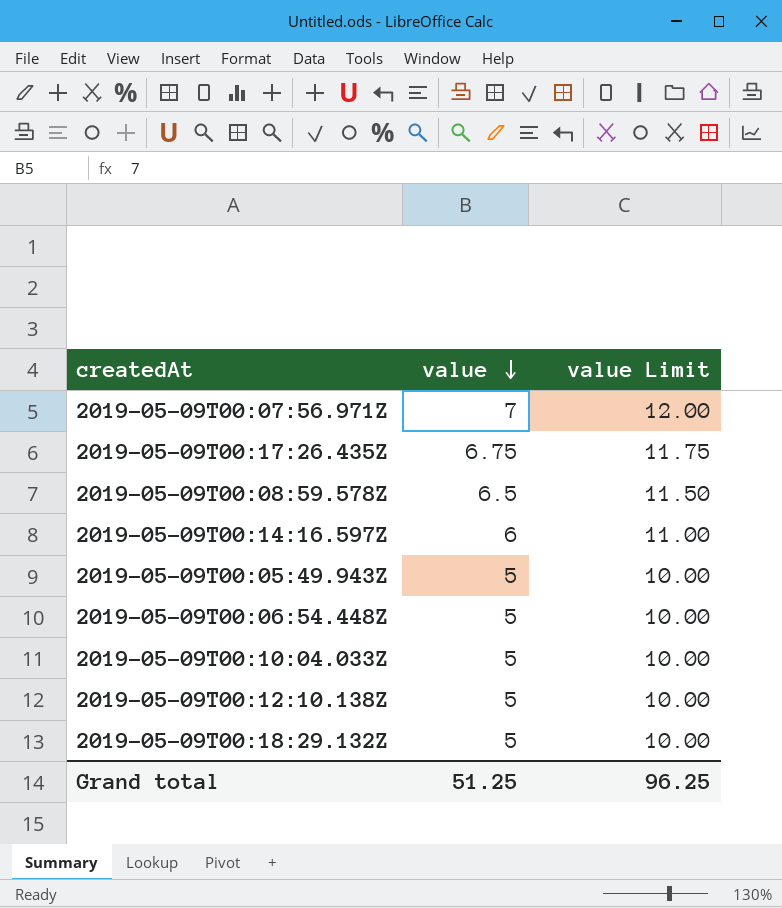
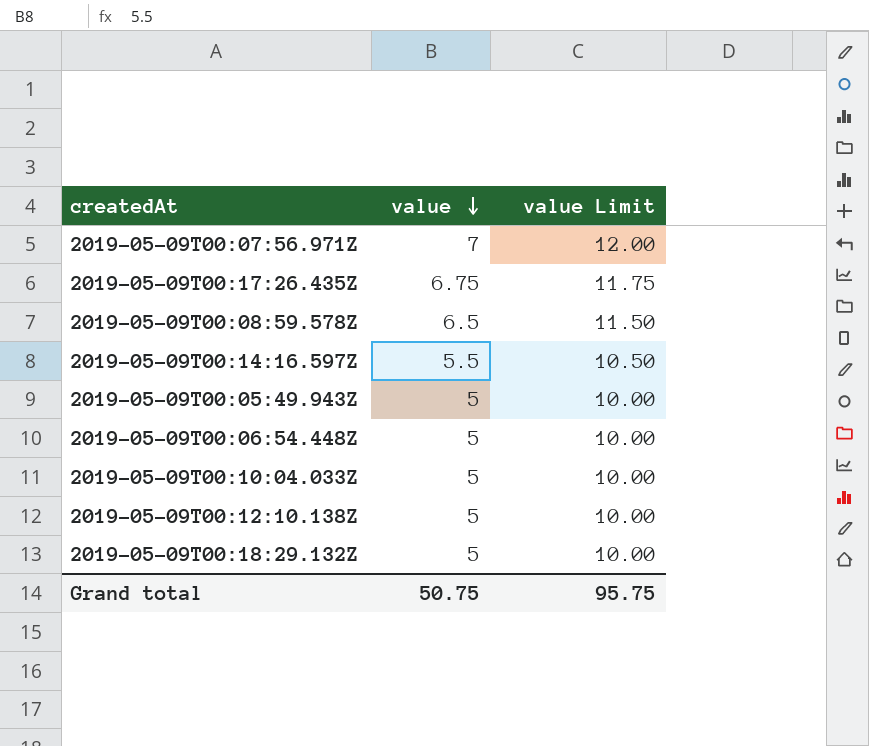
2019-05-09T00:14:16.597Z | value: 6 -> 5.5
2019-05-09T00:14:16.597Z | value Limit: 11.00 -> 10.50
Grand total | value: 51.25 -> 50.75
Grand total | value Limit: 96.25 -> 95.75

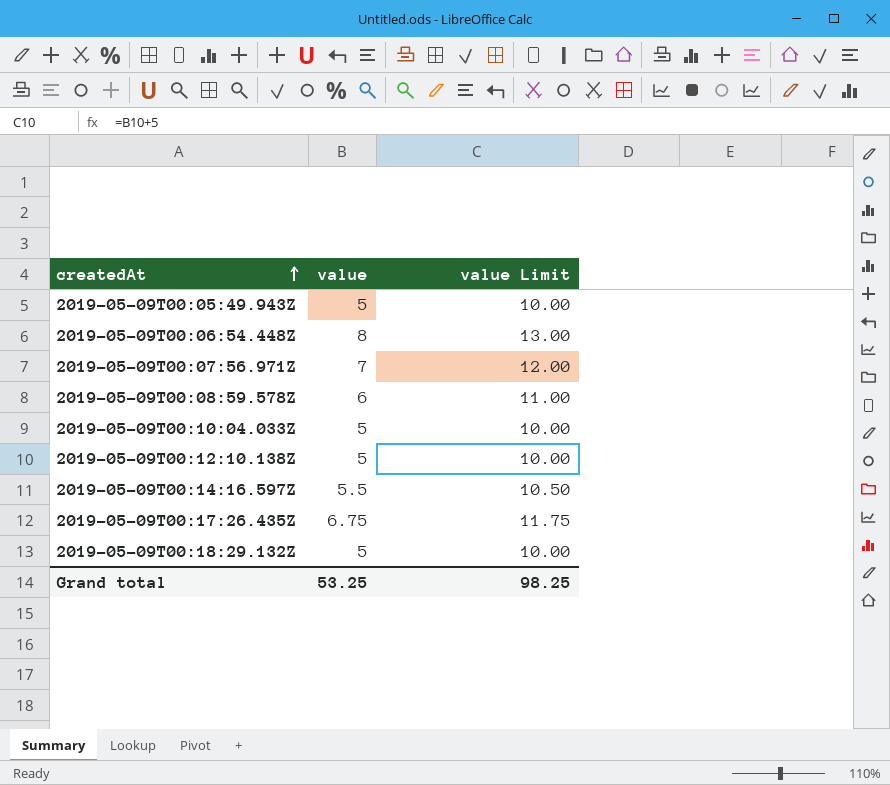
row order: value descending -> createdAt ascending
2019-05-09T00:06:54.448Z | value: 5 -> 8
2019-05-09T00:06:54.448Z | value Limit: 10.00 -> 13.00
2019-05-09T00:08:59.578Z | value: 6.5 -> 6
2019-05-09T00:08:59.578Z | value Limit: 11.50 -> 11.00
Grand total | value: 50.75 -> 53.25
Grand total | value Limit: 95.75 -> 98.25

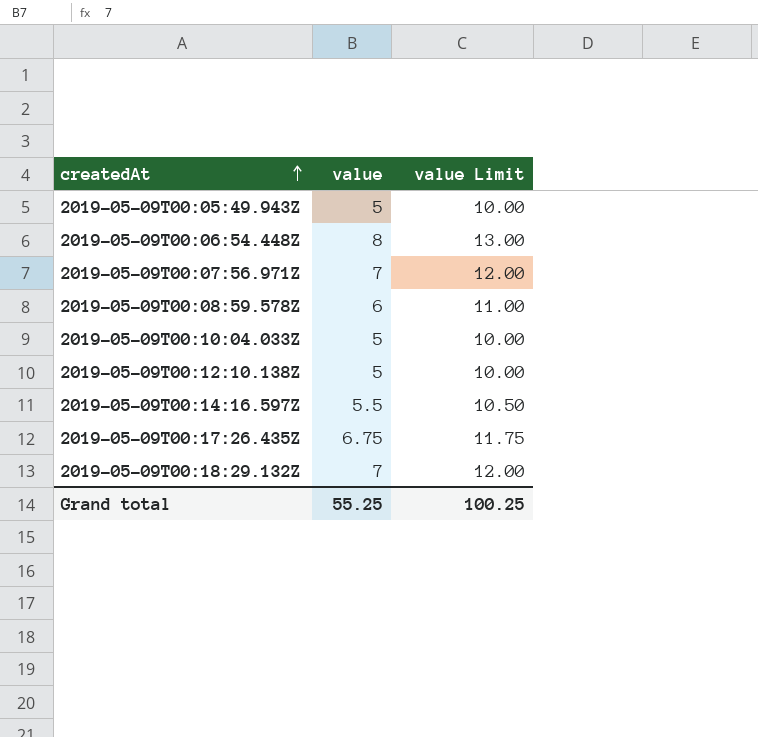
2019-05-09T00:18:29.132Z | value: 5 -> 7
2019-05-09T00:18:29.132Z | value Limit: 10.00 -> 12.00
Grand total | value: 53.25 -> 55.25
Grand total | value Limit: 98.25 -> 100.25

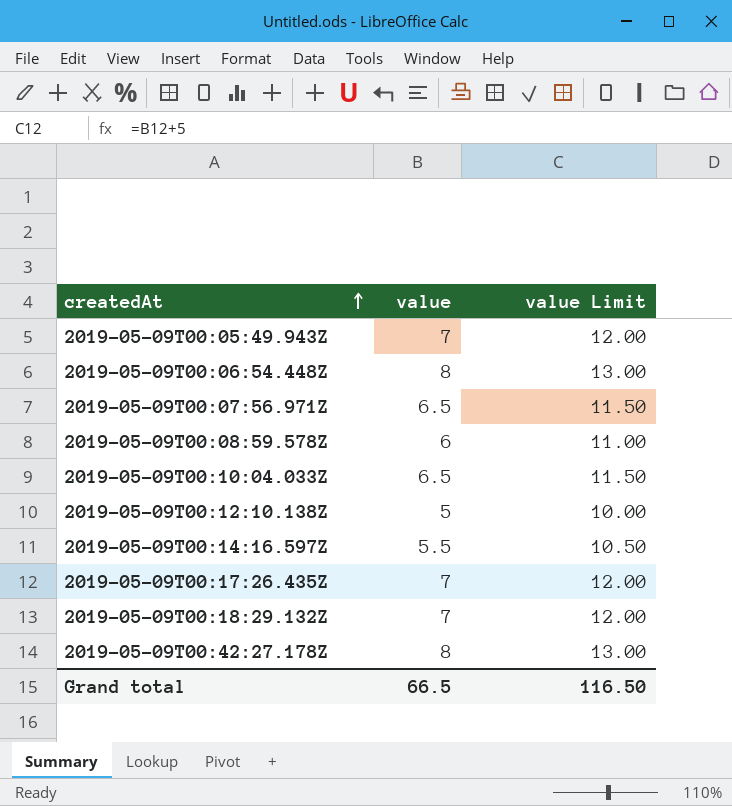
2019-05-09T00:05:49.943Z | value: 5 -> 7
2019-05-09T00:05:49.943Z | value Limit: 10.00 -> 12.00
2019-05-09T00:07:56.971Z | value: 7 -> 6.5
2019-05-09T00:07:56.971Z | value Limit: 12.00 -> 11.50
2019-05-09T00:10:04.033Z | value: 5 -> 6.5
2019-05-09T00:10:04.033Z | value Limit: 10.00 -> 11.50
2019-05-09T00:17:26.435Z | value: 6.75 -> 7
2019-05-09T00:17:26.435Z | value Limit: 11.75 -> 12.00
row 2019-05-09T00:42:27.178Z: none -> 8 | 13.00
Grand total | value: 55.25 -> 66.5
Grand total | value Limit: 100.25 -> 116.50

